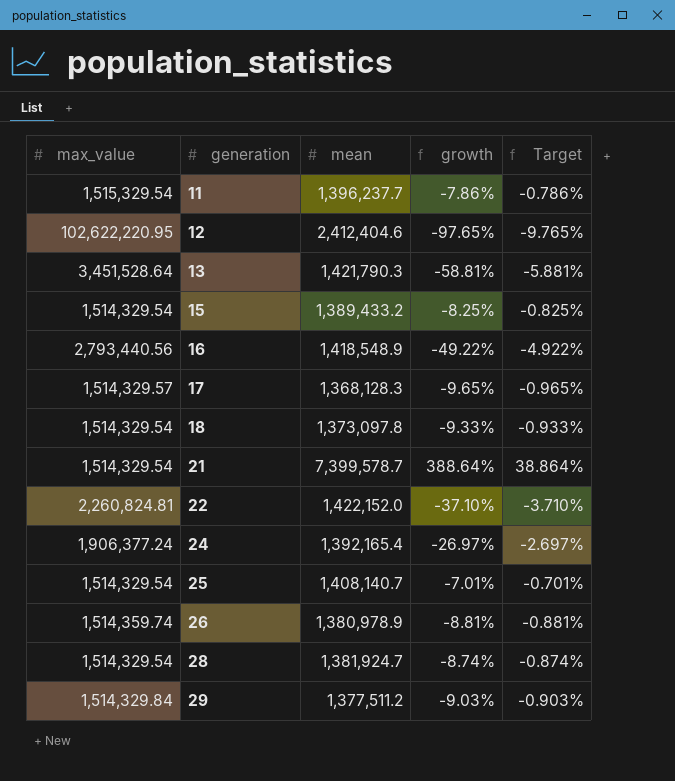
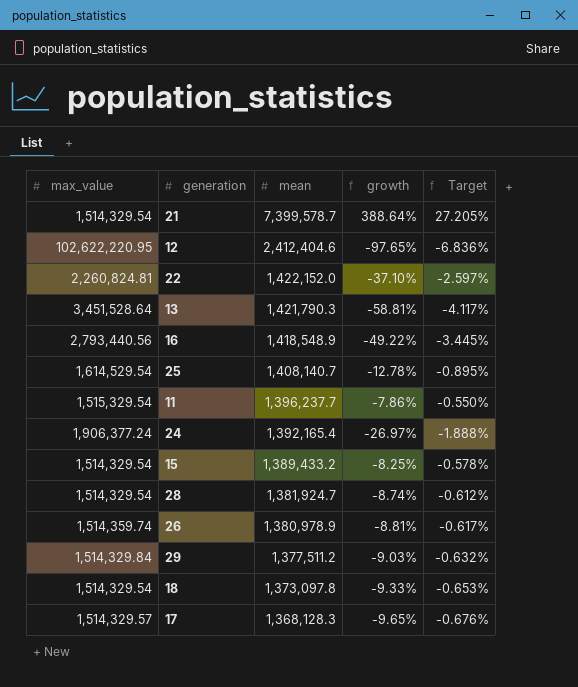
row order: generation ascending -> mean descending
column Target | formula: [growth] * 0.1 -> [growth] * 0.07
25 | max_value: 1,514,329.54 -> 1,614,529.54
25 | growth: -7.01% -> -12.78%

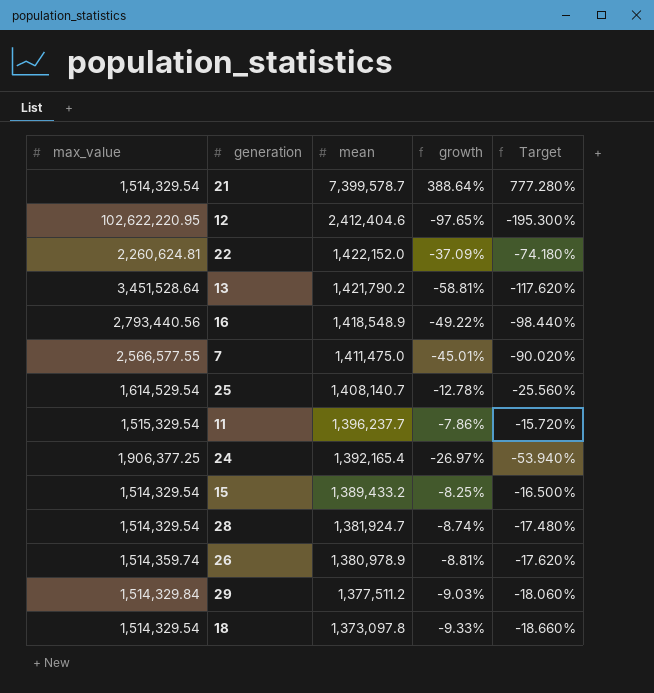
column Target | formula: [growth] * 0.07 -> [growth] * 2
row 17: 1,514,329.57 | 1,368,128.3 | -9.65% | -0.676% -> none
22 | max_value: 2,260,824.81 -> 2,260,624.81
22 | growth: -37.10% -> -37.09%
13 | mean: 1,421,790.3 -> 1,421,790.2
row 7: none -> 2,566,577.55 | 1,411,475.0 | -45.01% | -90.020%
24 | max_value: 1,906,377.24 -> 1,906,377.25

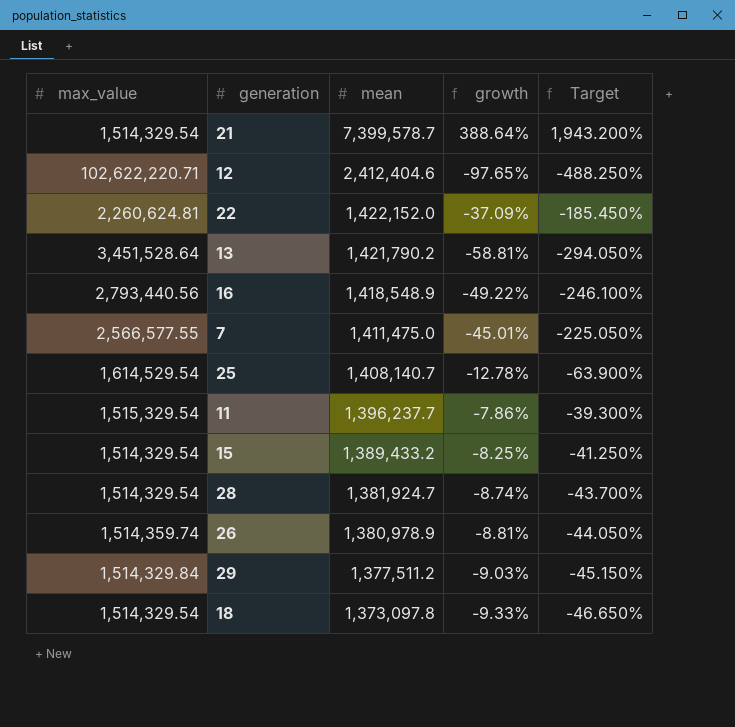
column Target | formula: [growth] * 2 -> [growth] * 5
row 24: 1,906,377.25 | 1,392,165.4 | -26.97% | -53.940% -> none
12 | max_value: 102,622,220.95 -> 102,622,220.71

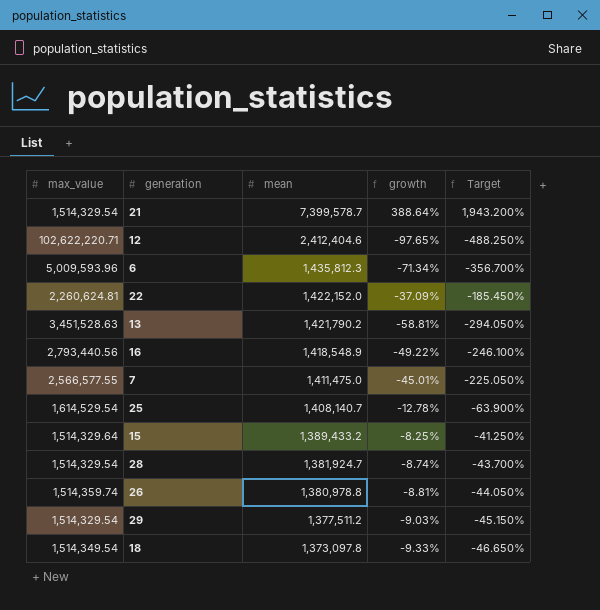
row 11: 1,515,329.54 | 1,396,237.7 | -7.86% | -39.300% -> none
row 6: none -> 5,009,593.96 | 1,435,812.3 | -71.34% | -356.700%
13 | max_value: 3,451,528.64 -> 3,451,528.63
15 | max_value: 1,514,329.54 -> 1,514,329.64
26 | mean: 1,380,978.9 -> 1,380,978.8
29 | max_value: 1,514,329.84 -> 1,514,329.54
18 | max_value: 1,514,329.54 -> 1,514,349.54

